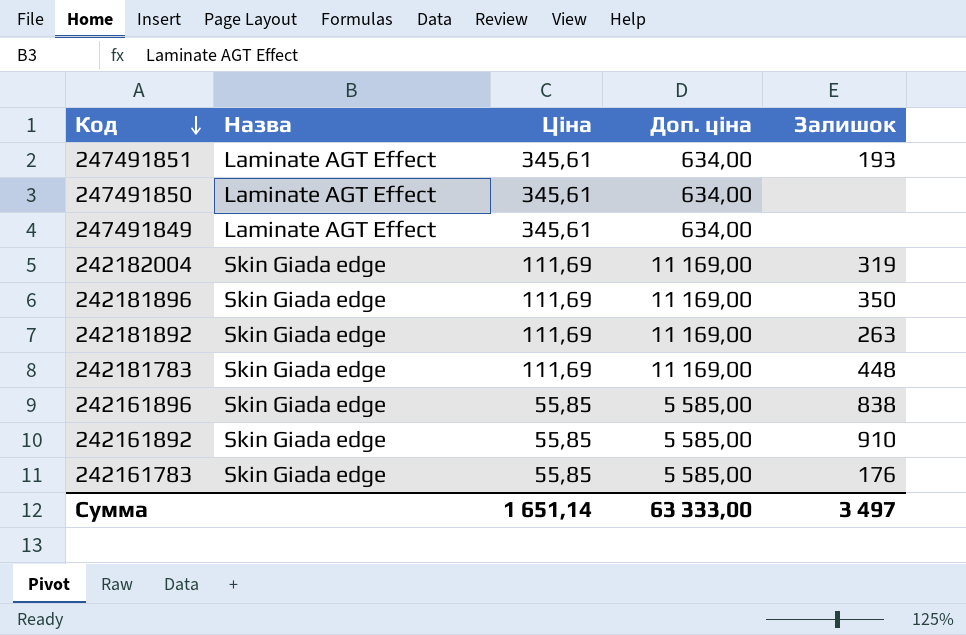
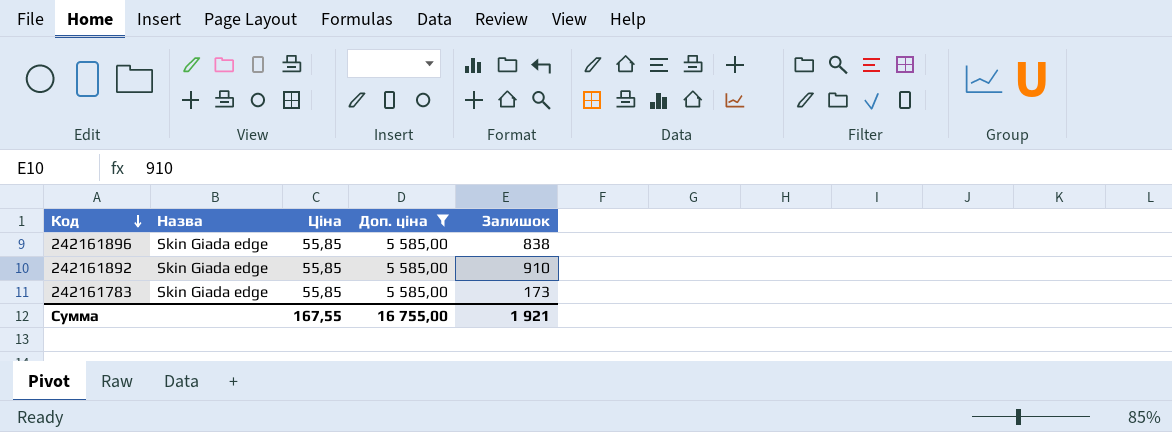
filter: none -> Доп. ціна = 5 585,00
242161783 | Залишок: 176 -> 173
Сумма | Ціна: 1 651,14 -> 167,55
Сумма | Доп. ціна: 63 333,00 -> 16 755,00
Сумма | Залишок: 3 497 -> 1 921

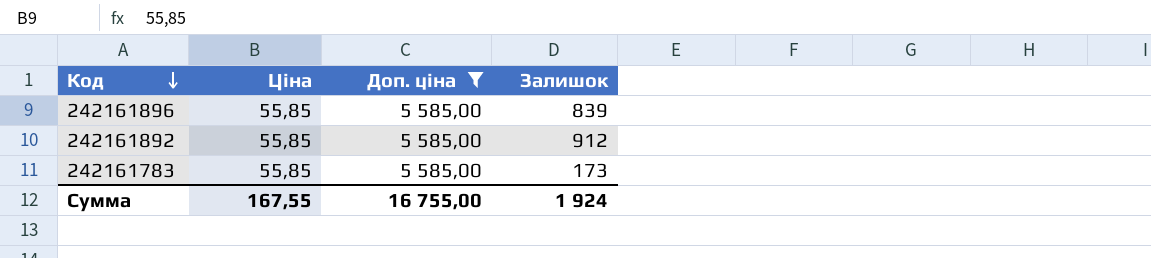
column Назва | position: 2 -> none
242161896 | Залишок: 838 -> 839
242161892 | Залишок: 910 -> 912
Сумма | Залишок: 1 921 -> 1 924

